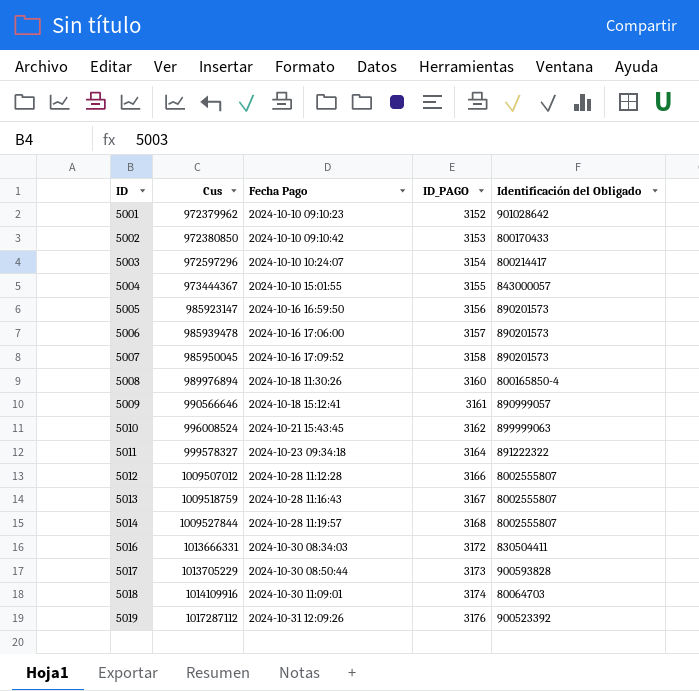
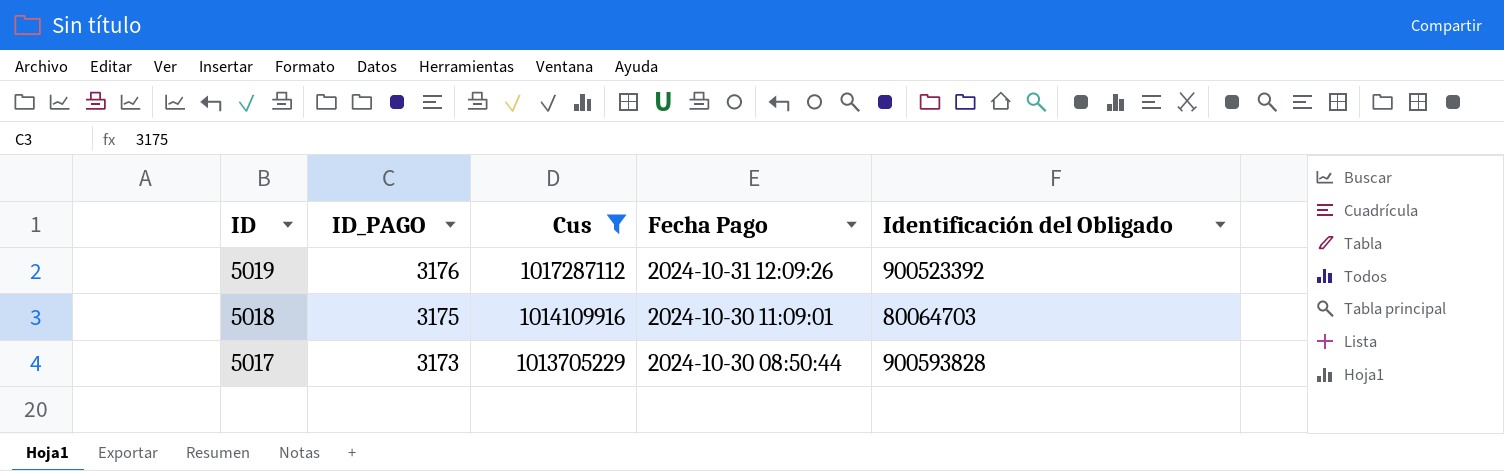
filter: none -> Cus >= 1013705229
row order: ID ascending -> ID descending
column ID_PAGO | position: 4 -> 2
5018 | ID_PAGO: 3174 -> 3175

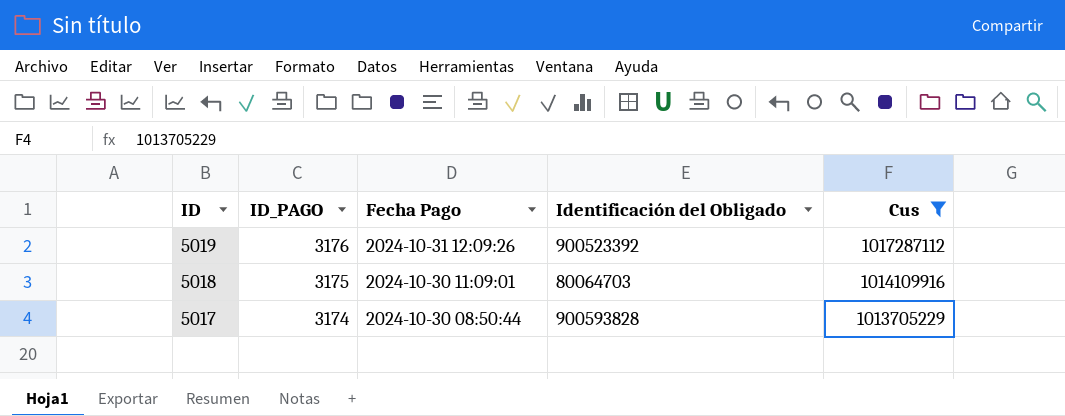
column Cus | position: 3 -> 5
5017 | ID_PAGO: 3173 -> 3174

